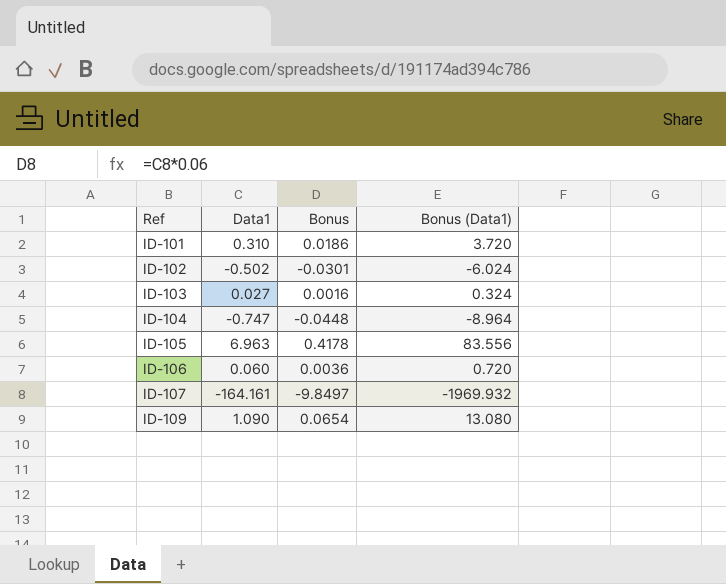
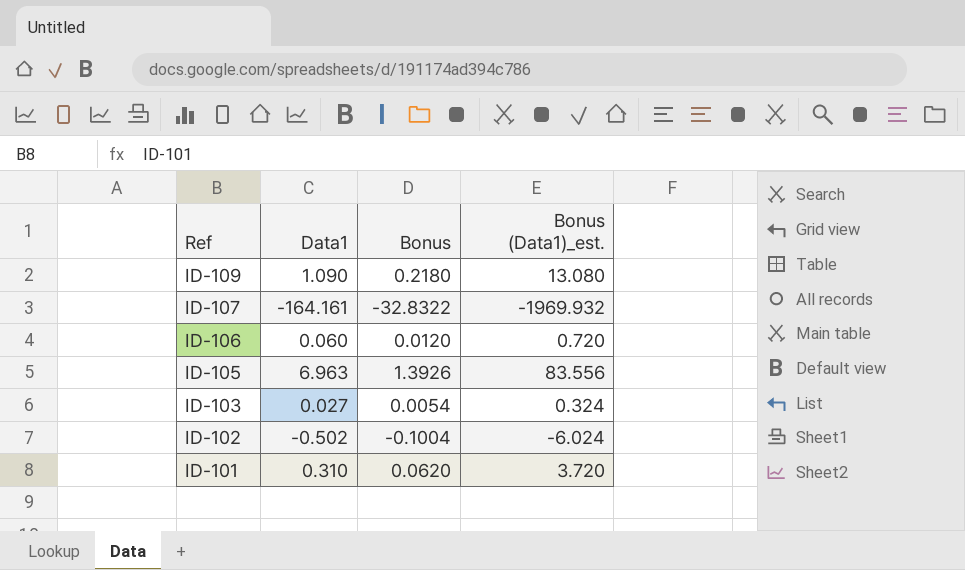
row order: Ref ascending -> Ref descending
column Bonus | formula: [Data1] * 0.06 -> [Data1] * 0.2
column name: Bonus (Data1) -> Bonus (Data1)_est.
row ID-104: -0.747 | -0.0448 | -8.964 -> none

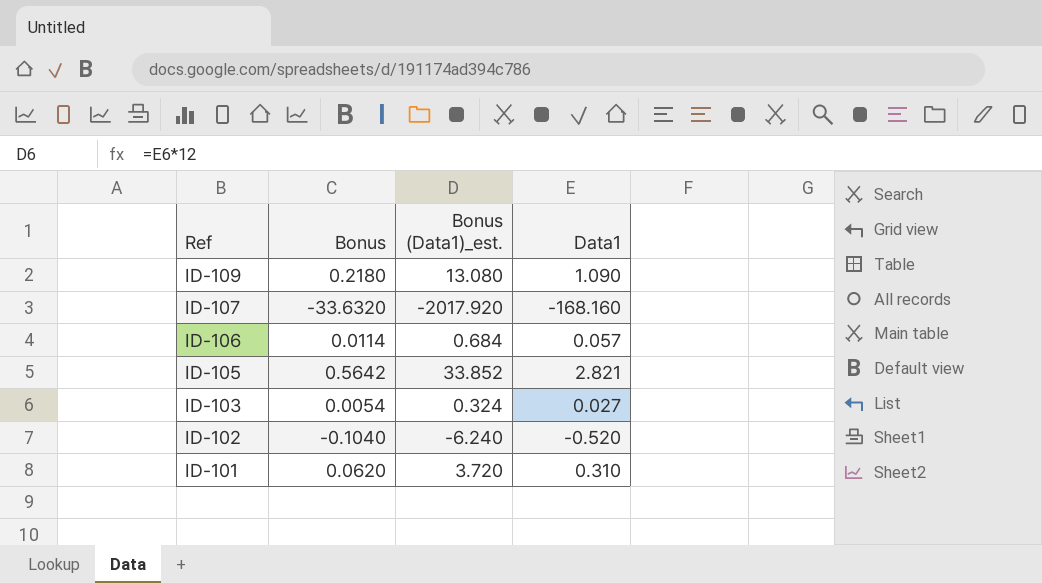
column Data1 | position: 2 -> 4
ID-107 | Bonus: -32.8322 -> -33.6320
ID-107 | Bonus (Data1)_est.: -1969.932 -> -2017.920
ID-107 | Data1: -164.161 -> -168.160
ID-106 | Bonus: 0.0120 -> 0.0114
ID-106 | Bonus (Data1)_est.: 0.720 -> 0.684
ID-106 | Data1: 0.060 -> 0.057
ID-105 | Bonus: 1.3926 -> 0.5642
ID-105 | Bonus (Data1)_est.: 83.556 -> 33.852
ID-105 | Data1: 6.963 -> 2.821
ID-102 | Bonus: -0.1004 -> -0.1040
ID-102 | Bonus (Data1)_est.: -6.024 -> -6.240
ID-102 | Data1: -0.502 -> -0.520

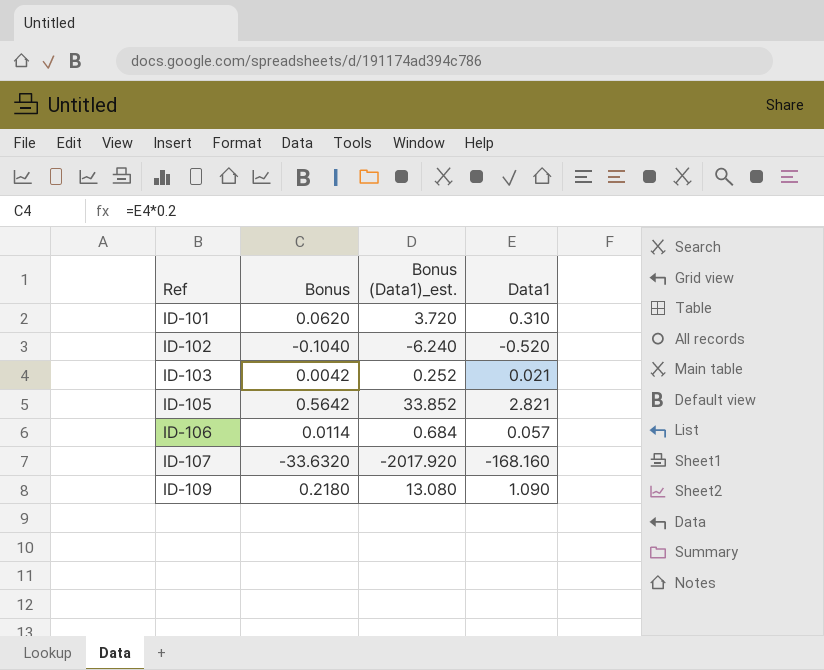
row order: Ref descending -> Ref ascending
ID-103 | Bonus: 0.0054 -> 0.0042
ID-103 | Bonus (Data1)_est.: 0.324 -> 0.252
ID-103 | Data1: 0.027 -> 0.021

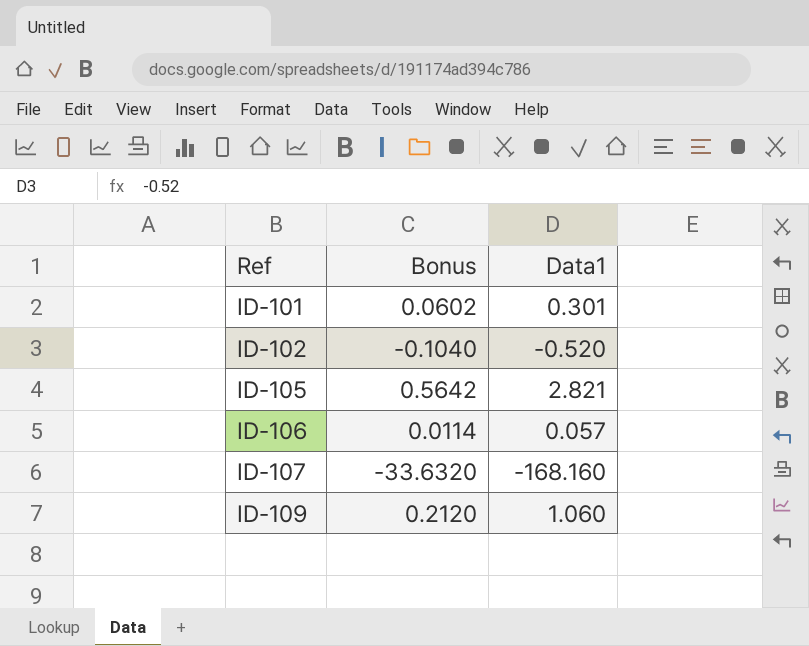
column Bonus (Data1)_est. | formula: [Data1] * 12 -> none
row ID-103: 0.0042 | 0.252 | 0.021 -> none
ID-101 | Bonus: 0.0620 -> 0.0602
ID-101 | Data1: 0.310 -> 0.301
ID-109 | Bonus: 0.2180 -> 0.2120
ID-109 | Data1: 1.090 -> 1.060

